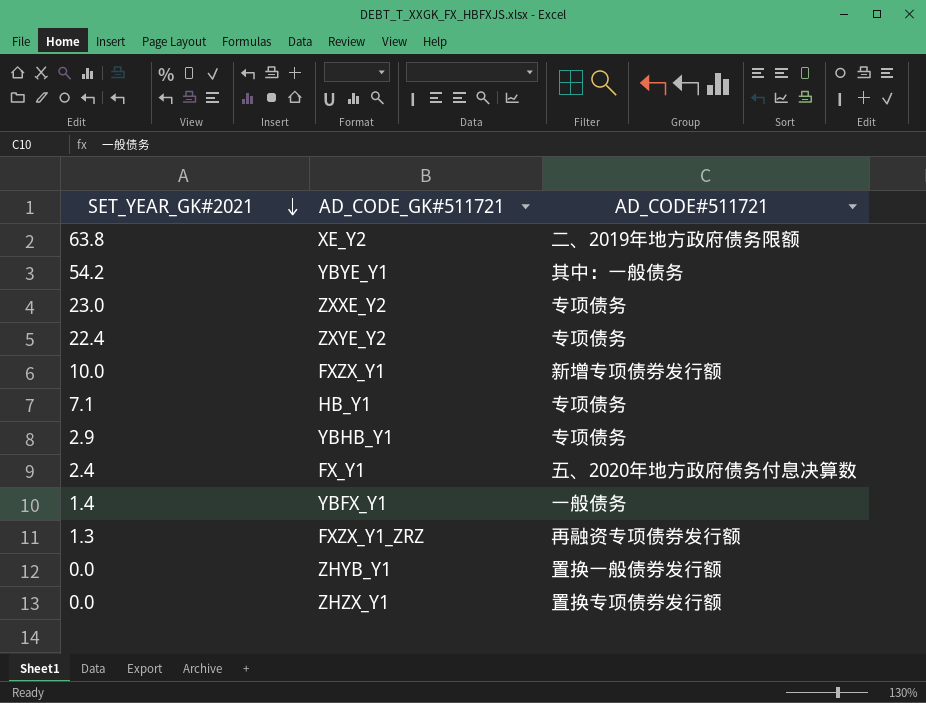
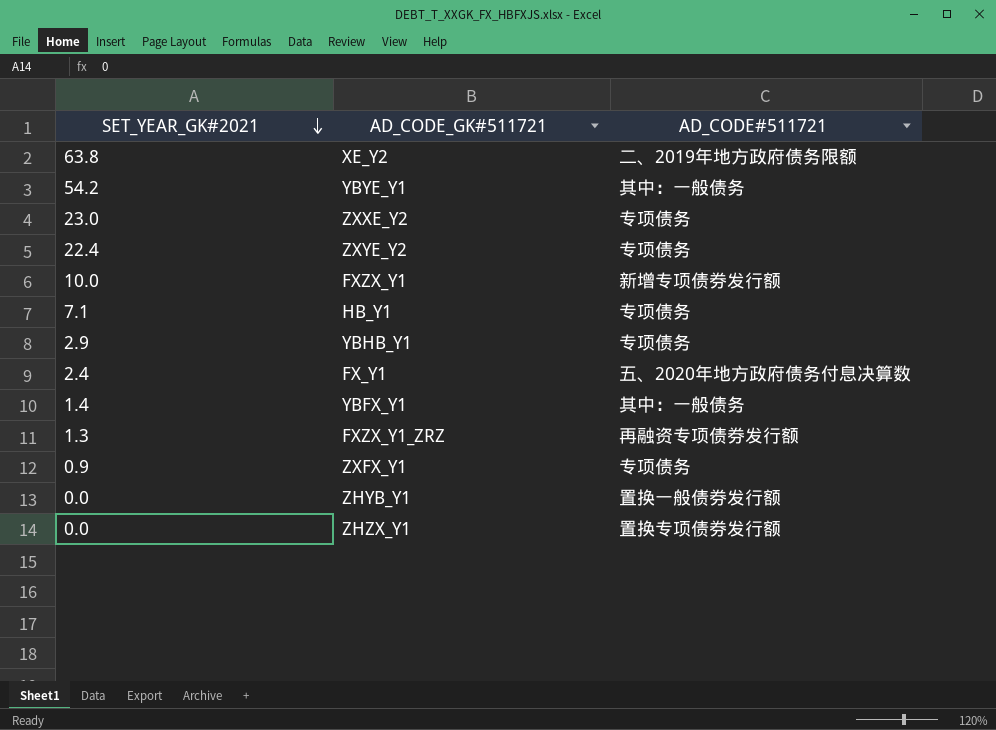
YBFX_Y1 | AD_CODE#511721: 一般债务 -> 其中：一般债务
row ZXFX_Y1: none -> 0.9 | 专项债务

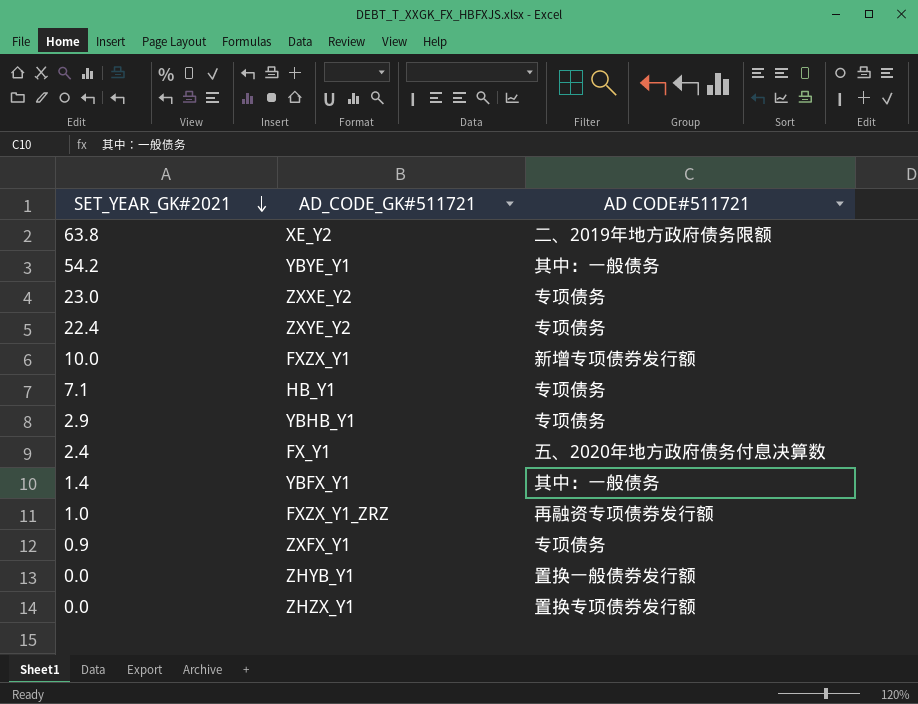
column name: AD_CODE#511721 -> AD CODE#511721
FXZX_Y1_ZRZ | SET_YEAR_GK#2021: 1.3 -> 1.0

